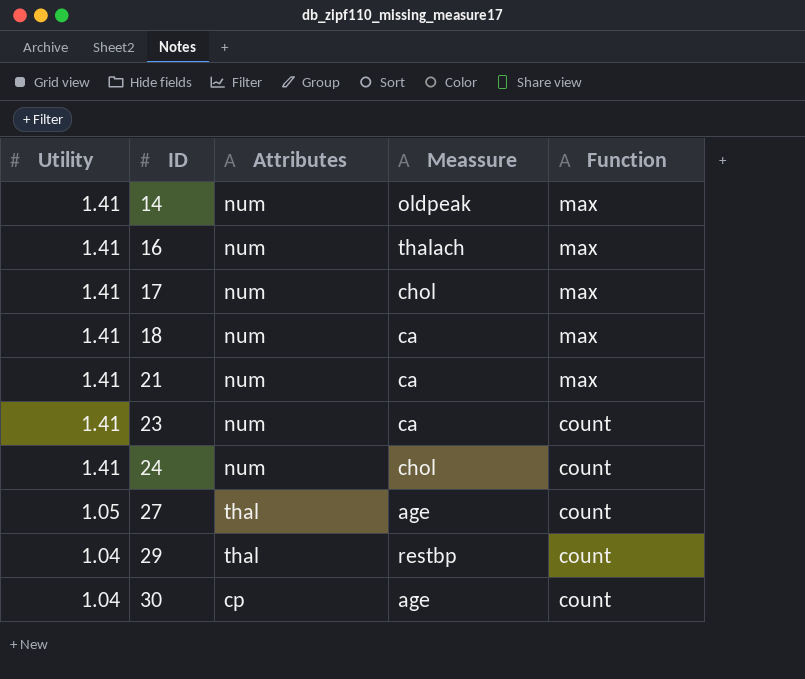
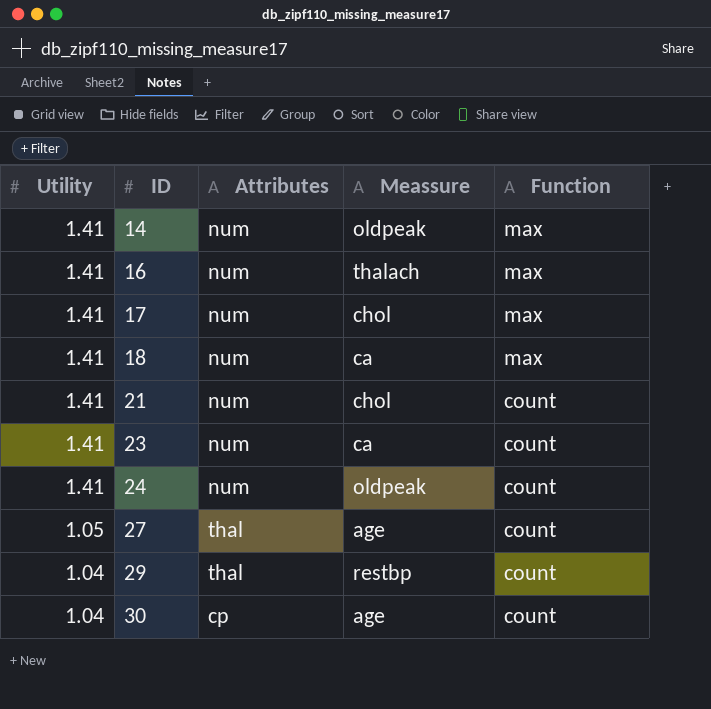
21 | Meassure: ca -> chol
21 | Function: max -> count
24 | Meassure: chol -> oldpeak

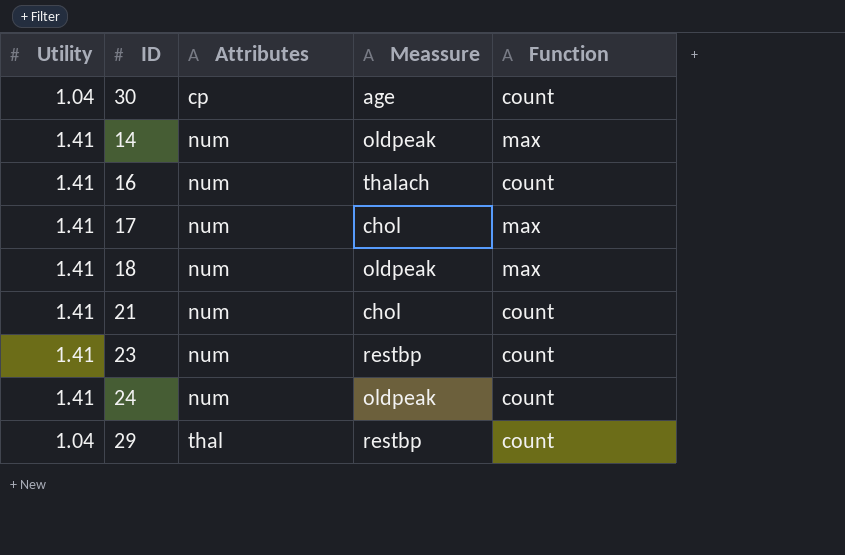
row order: Utility descending -> Attributes ascending
row 27: 1.05 | thal | age | count -> none
16 | Function: max -> count
18 | Meassure: ca -> oldpeak
23 | Meassure: ca -> restbp

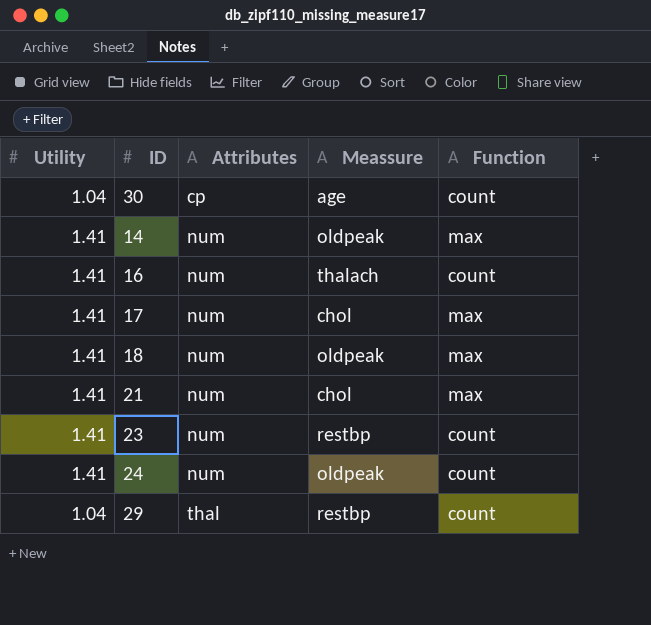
21 | Function: count -> max

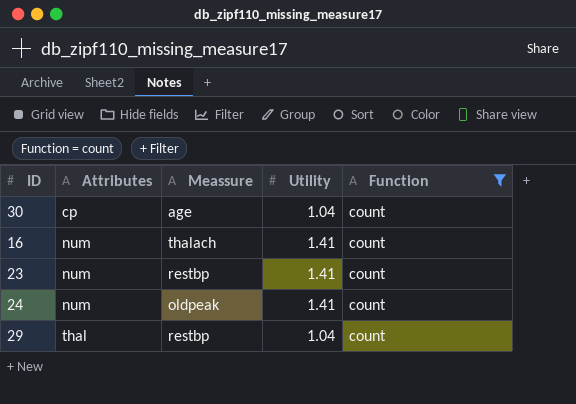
filter: none -> Function = count
column Utility | position: 1 -> 4

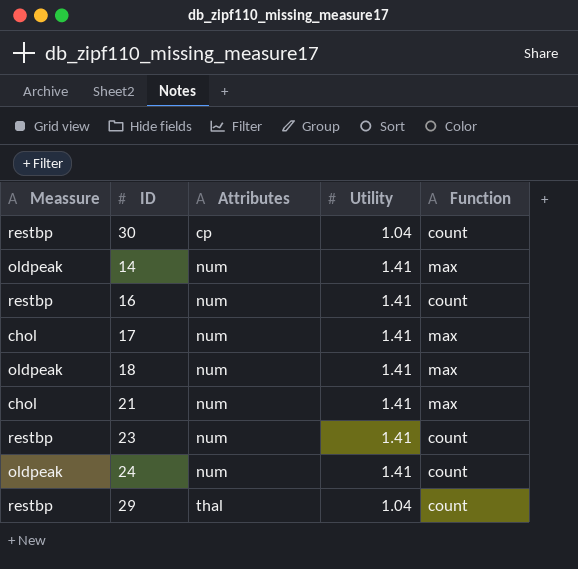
filter: Function = count -> none
column Meassure | position: 3 -> 1
30 | Meassure: age -> restbp
16 | Meassure: thalach -> restbp

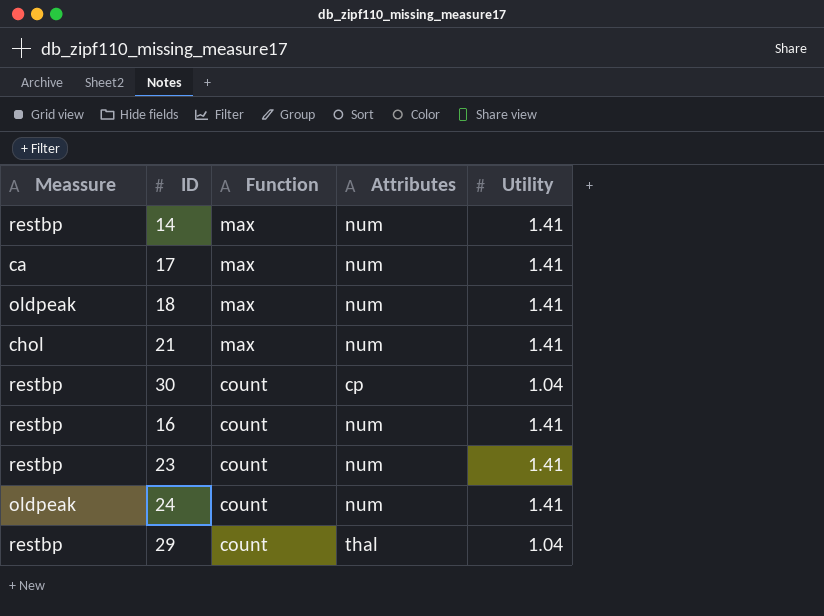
row order: Attributes ascending -> Function descending
column Function | position: 5 -> 3
14 | Meassure: oldpeak -> restbp
17 | Meassure: chol -> ca

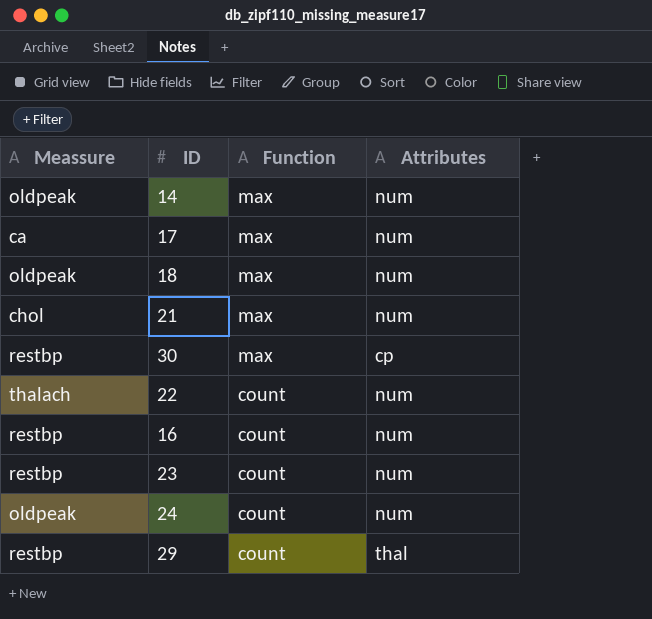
column Utility | position: 5 -> none
14 | Meassure: restbp -> oldpeak
30 | Function: count -> max
row 22: none -> thalach | count | num

